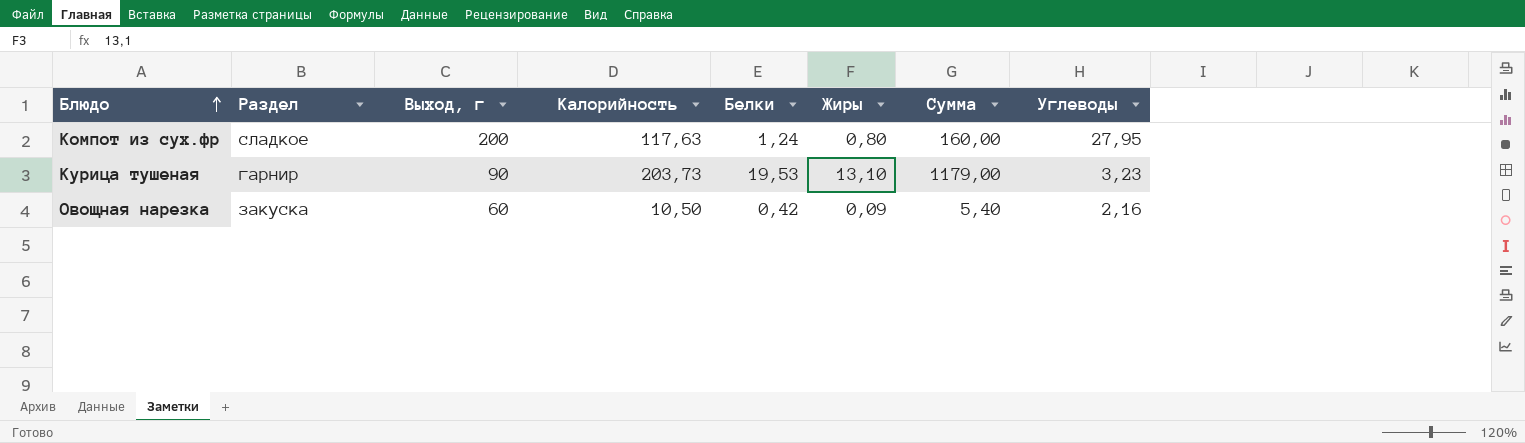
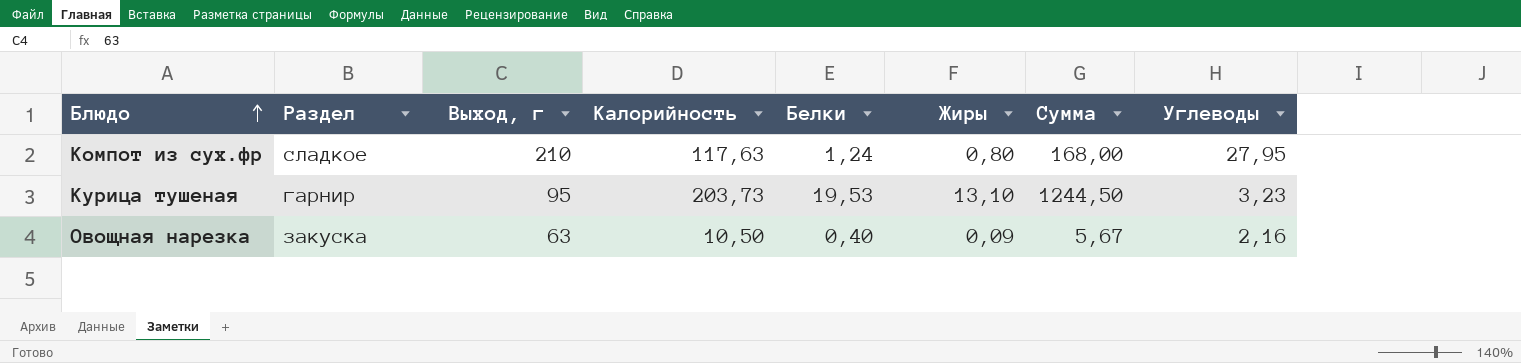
Компот из сух.фр | Выход, г: 200 -> 210
Компот из сух.фр | Сумма: 160,00 -> 168,00
Курица тушеная | Выход, г: 90 -> 95
Курица тушеная | Сумма: 1179,00 -> 1244,50
Овощная нарезка | Выход, г: 60 -> 63
Овощная нарезка | Белки: 0,42 -> 0,40
Овощная нарезка | Сумма: 5,40 -> 5,67

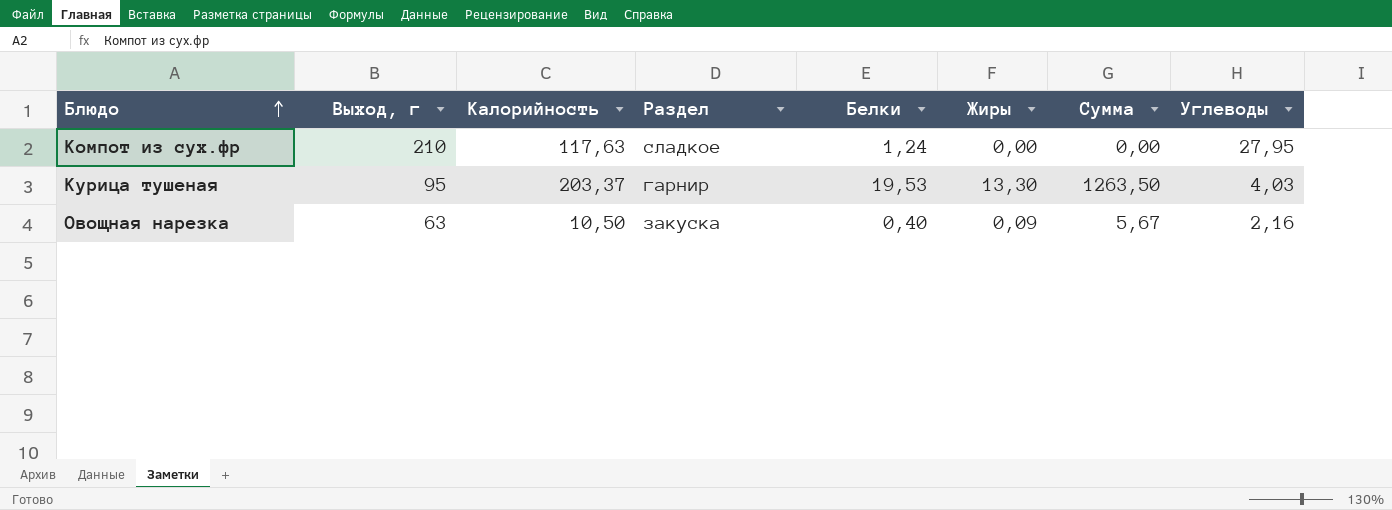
column Раздел | position: 2 -> 4
Компот из сух.фр | Жиры: 0,80 -> 0,00
Компот из сух.фр | Сумма: 168,00 -> 0,00
Курица тушеная | Калорийность: 203,73 -> 203,37
Курица тушеная | Жиры: 13,10 -> 13,30
Курица тушеная | Сумма: 1244,50 -> 1263,50
Курица тушеная | Углеводы: 3,23 -> 4,03

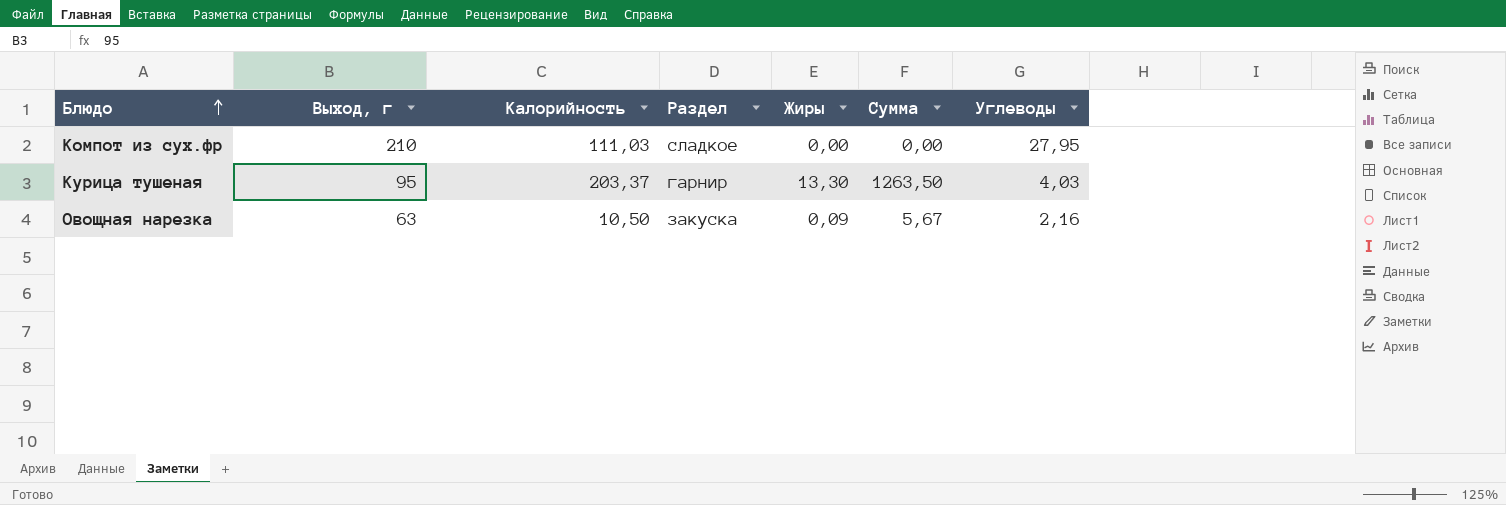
column Белки | position: 5 -> none
Компот из сух.фр | Калорийность: 117,63 -> 111,03

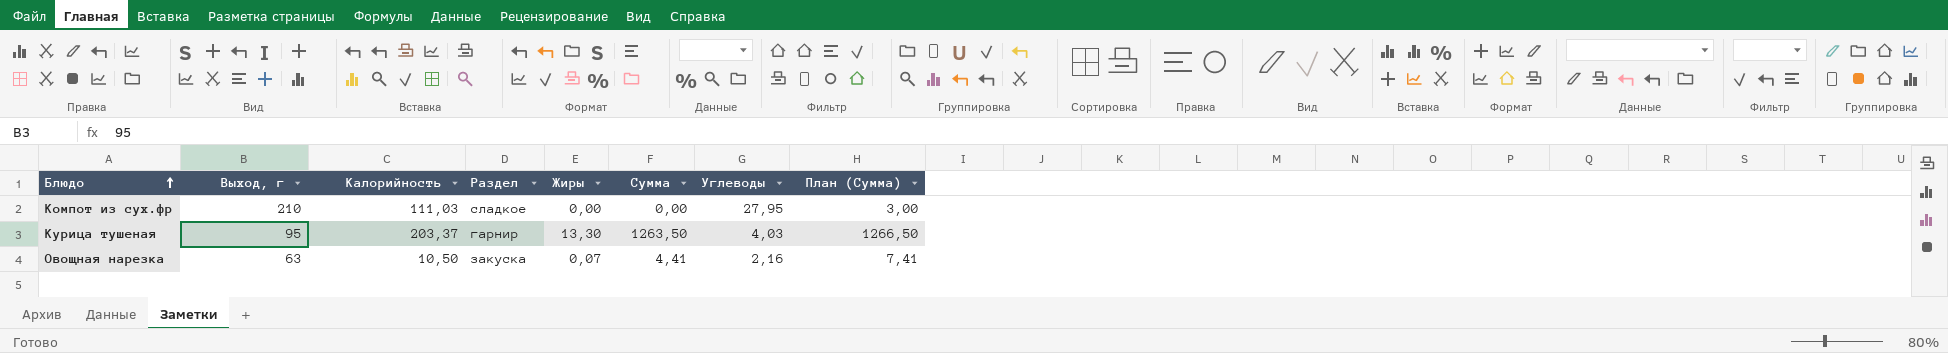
column План (Сумма) | formula: none -> [Сумма] + 3
Овощная нарезка | Жиры: 0,09 -> 0,07
Овощная нарезка | Сумма: 5,67 -> 4,41

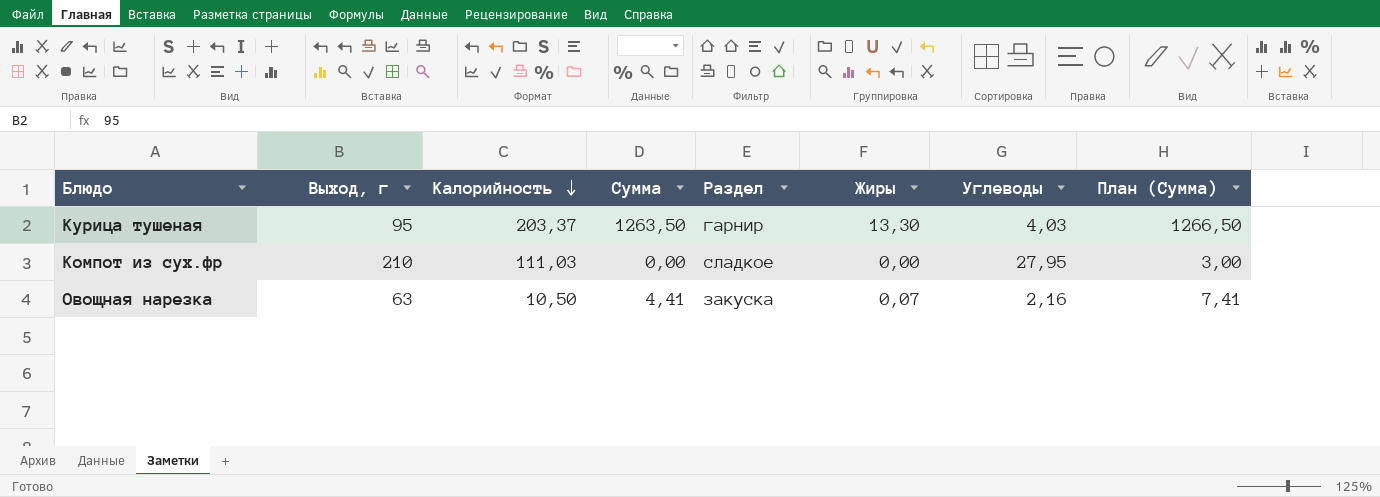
row order: Блюдо ascending -> Калорийность descending
column Сумма | position: 6 -> 4

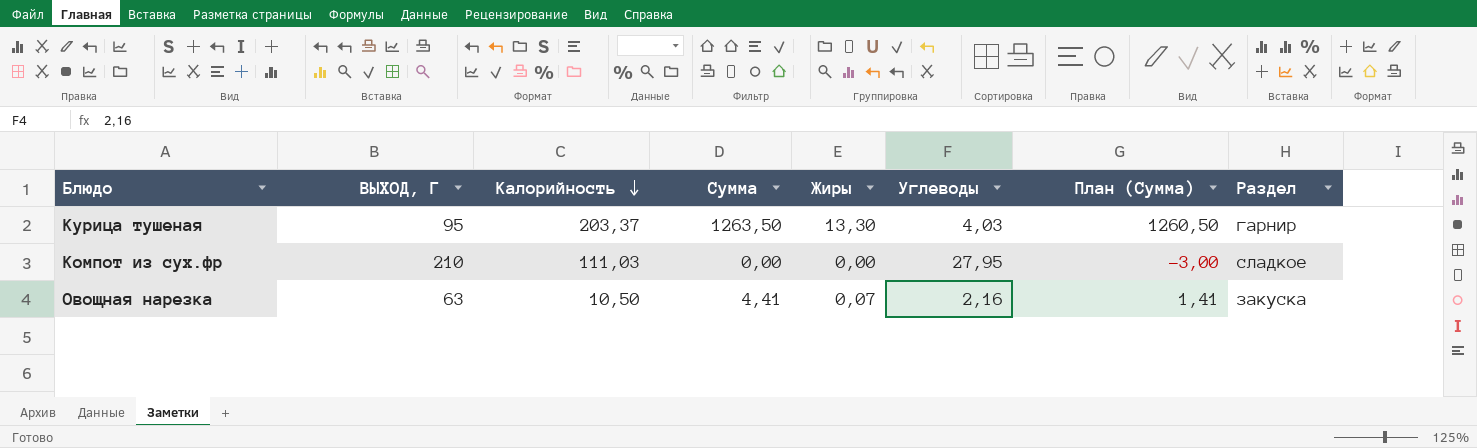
column name: Выход, г -> ВЫХОД, Г
column План (Сумма) | formula: [Сумма] + 3 -> [Сумма] - 3
column Раздел | position: 5 -> 8

